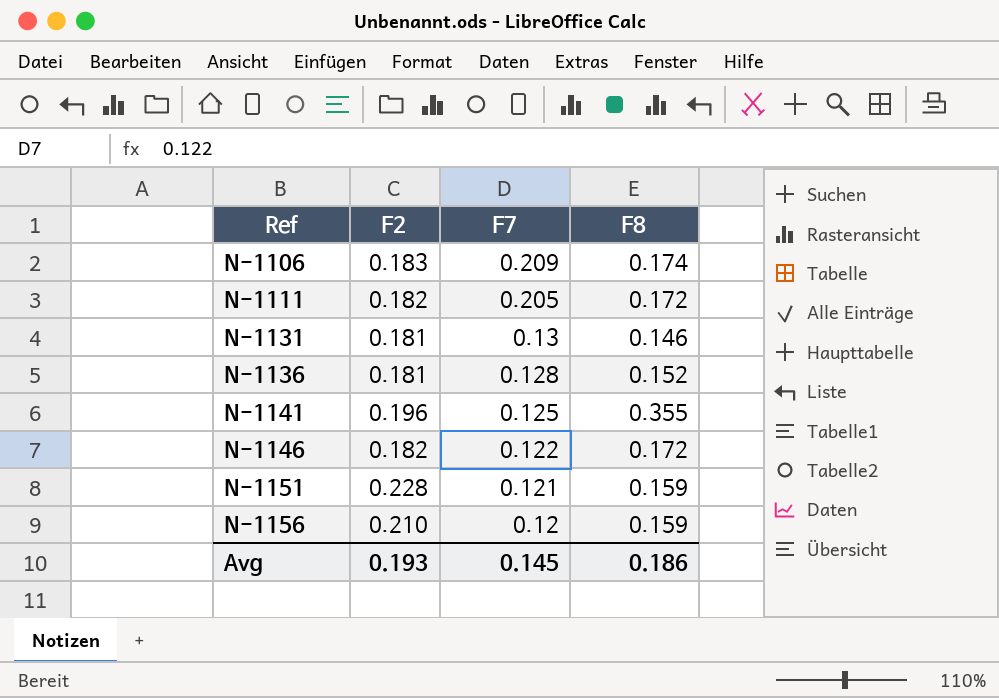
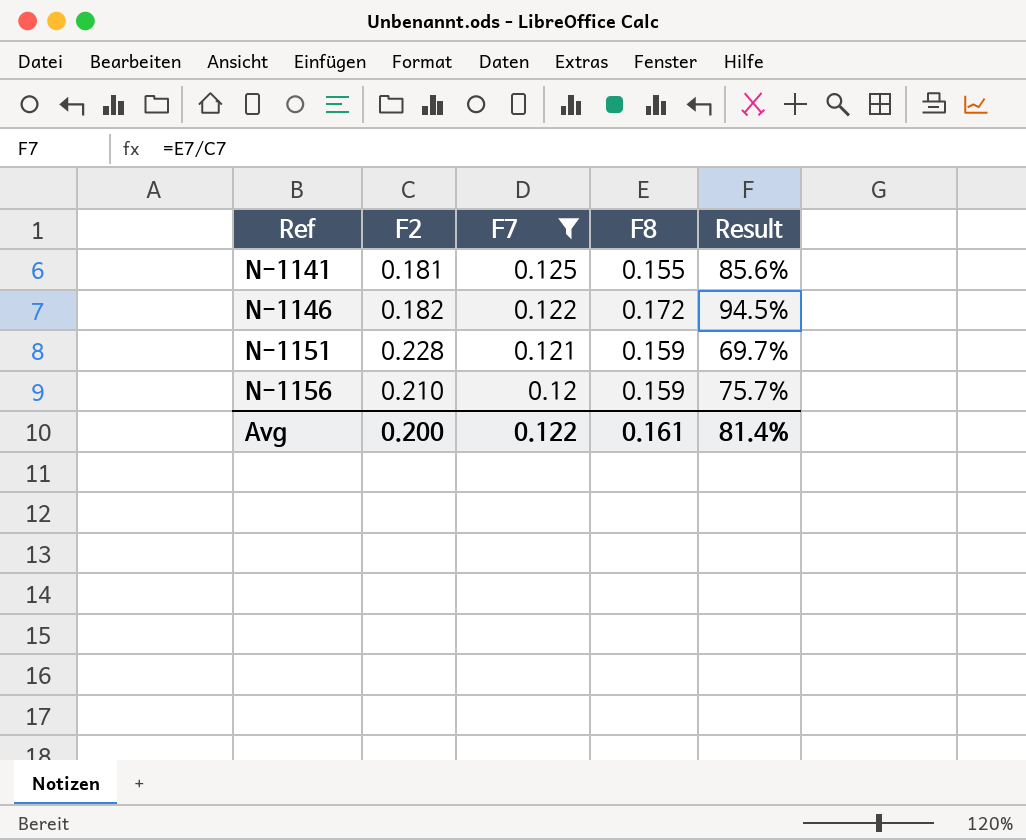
filter: none -> F7 <= 0.125
column Result | formula: none -> [F8] / [F2]
N-1141 | F2: 0.196 -> 0.181
N-1141 | F8: 0.355 -> 0.155
Avg | F2: 0.193 -> 0.200
Avg | F7: 0.145 -> 0.122
Avg | F8: 0.186 -> 0.161

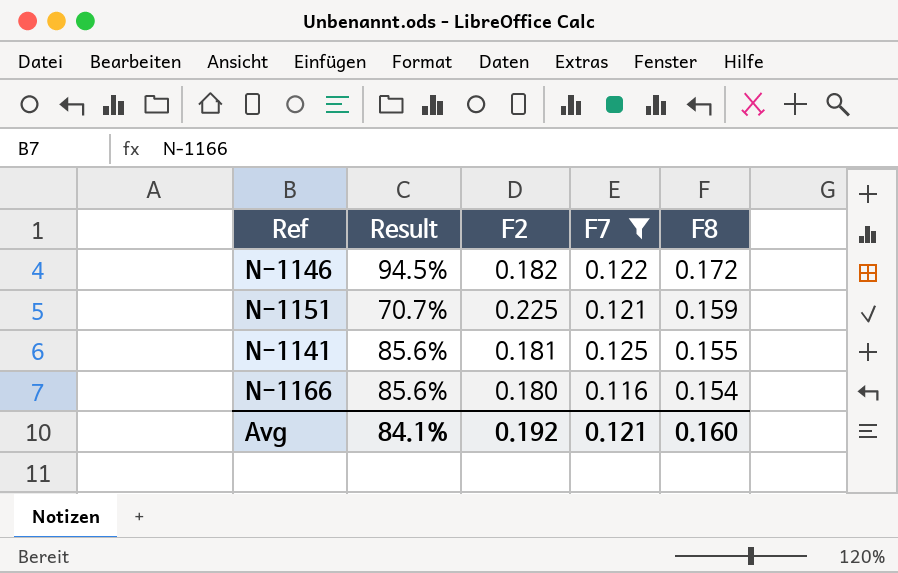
row order: Ref ascending -> F8 descending
column Result | position: 5 -> 2
row N-1156: 0.210 | 0.12 | 0.159 | 75.7% -> none
N-1151 | Result: 69.7% -> 70.7%
N-1151 | F2: 0.228 -> 0.225
row N-1166: none -> 85.6% | 0.180 | 0.116 | 0.154
Avg | Result: 81.4% -> 84.1%
Avg | F2: 0.200 -> 0.192
Avg | F7: 0.122 -> 0.121
Avg | F8: 0.161 -> 0.160

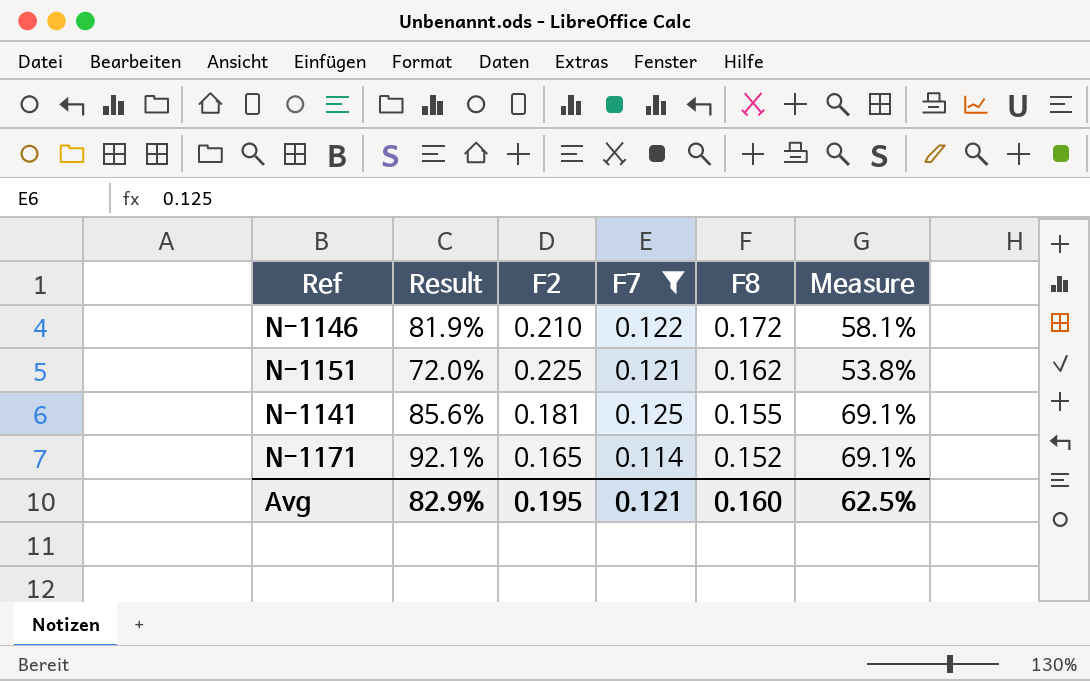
column Measure | formula: none -> [F7] / [F2]
row N-1166: 85.6% | 0.180 | 0.116 | 0.154 -> none
N-1146 | Result: 94.5% -> 81.9%
N-1146 | F2: 0.182 -> 0.210
N-1151 | Result: 70.7% -> 72.0%
N-1151 | F8: 0.159 -> 0.162
row N-1171: none -> 92.1% | 0.165 | 0.114 | 0.152 | 69.1%
Avg | Result: 84.1% -> 82.9%
Avg | F2: 0.192 -> 0.195

